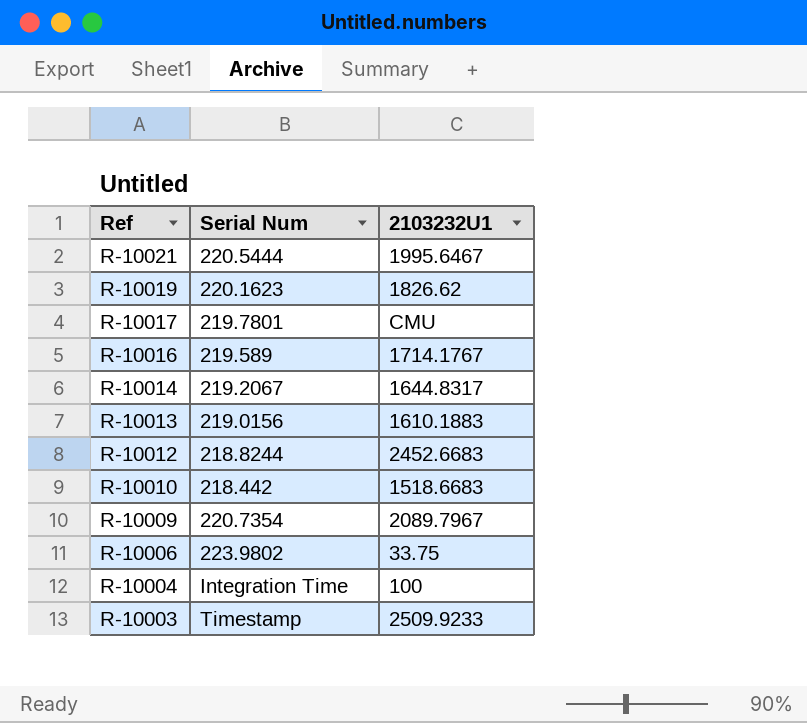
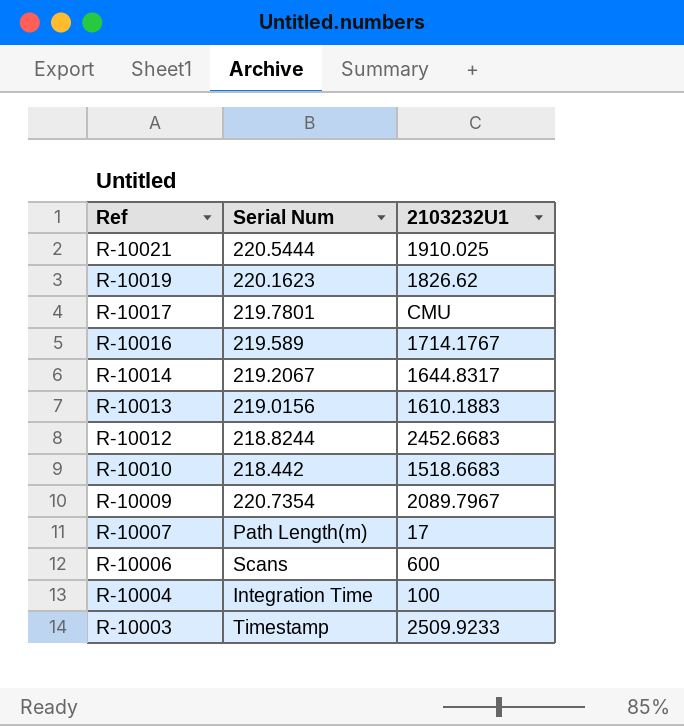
R-10021 | 2103232U1: 1995.6467 -> 1910.025
row R-10007: none -> Path Length(m) | 17
R-10006 | Serial Num: 223.9802 -> Scans
R-10006 | 2103232U1: 33.75 -> 600

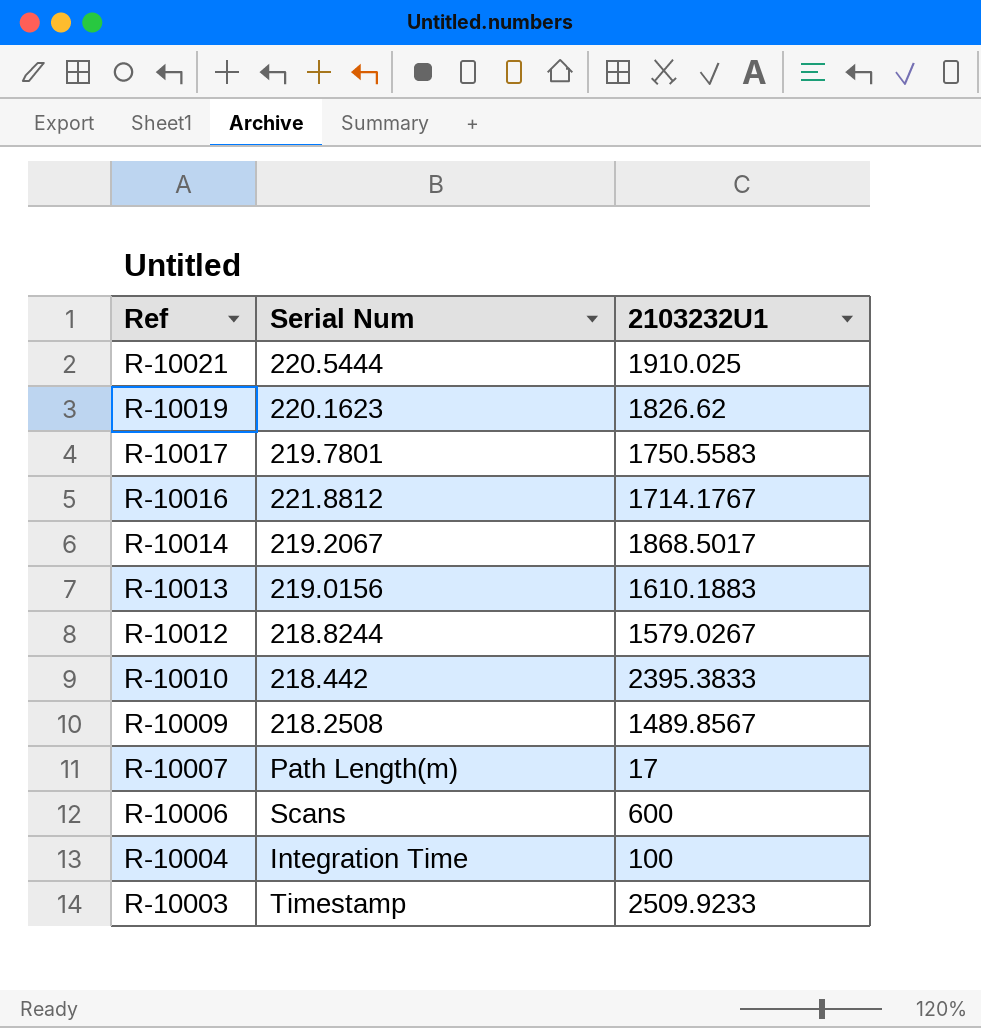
R-10017 | 2103232U1: CMU -> 1750.5583
R-10016 | Serial Num: 219.589 -> 221.8812
R-10014 | 2103232U1: 1644.8317 -> 1868.5017
R-10012 | 2103232U1: 2452.6683 -> 1579.0267
R-10010 | 2103232U1: 1518.6683 -> 2395.3833
R-10009 | Serial Num: 220.7354 -> 218.2508
R-10009 | 2103232U1: 2089.7967 -> 1489.8567

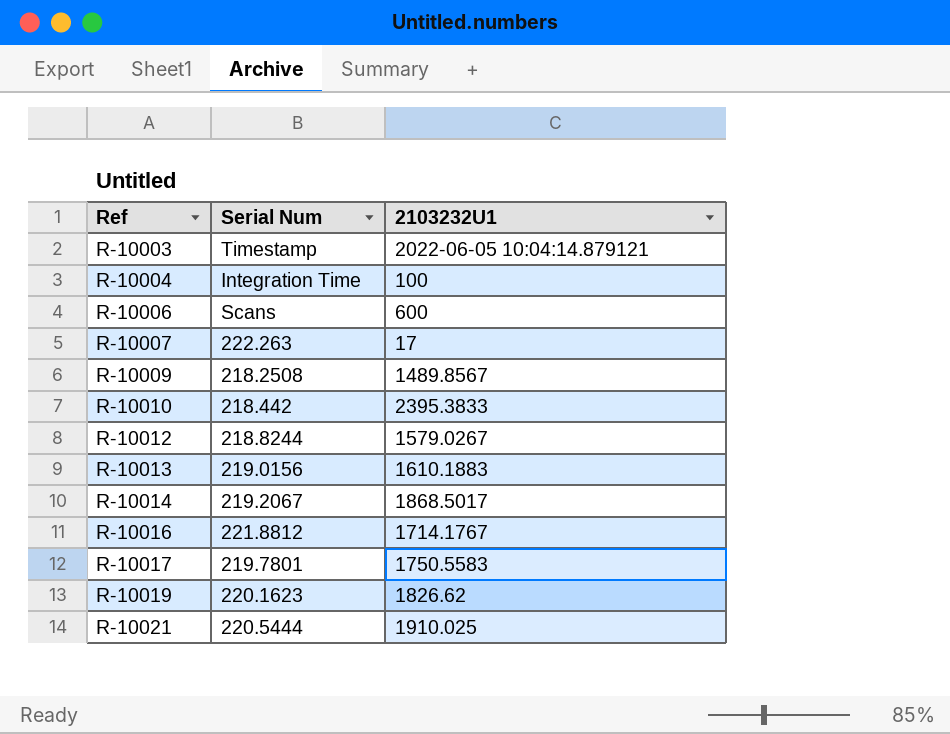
row order: Ref descending -> Ref ascending
R-10003 | 2103232U1: 2509.9233 -> 2022-06-05 10:04:14.879121
R-10007 | Serial Num: Path Length(m) -> 222.263

